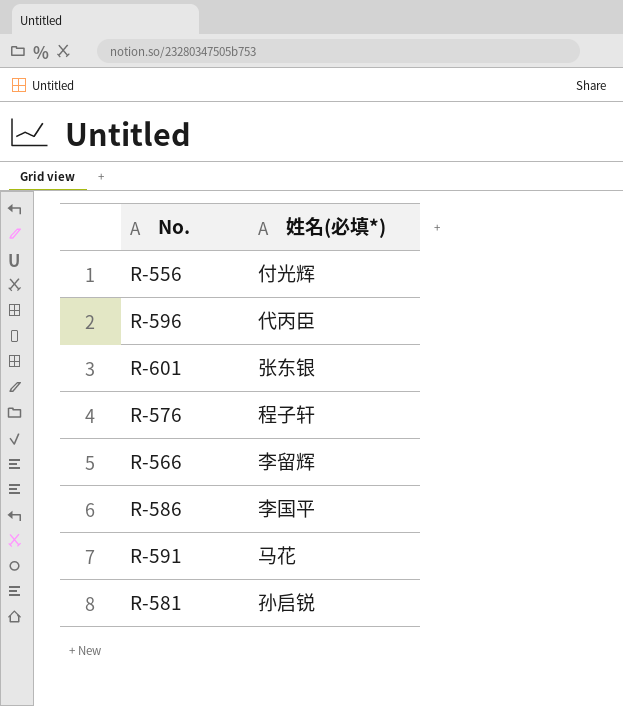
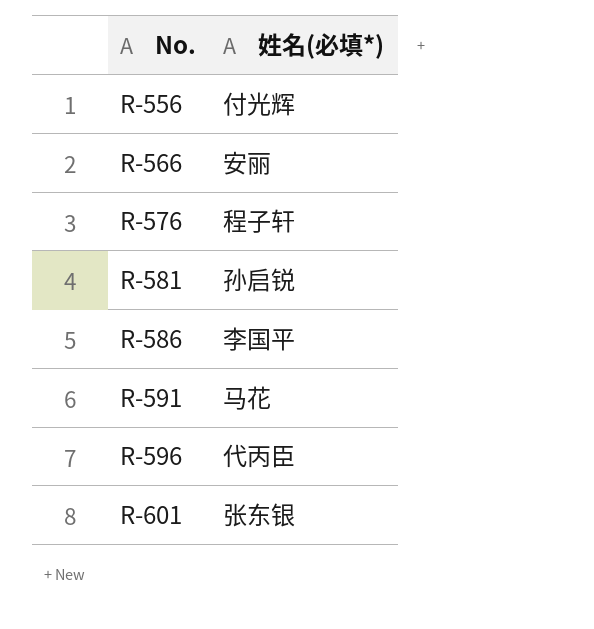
row order: none -> No. ascending
R-566 | 姓名(必填*): 李留辉 -> 安丽

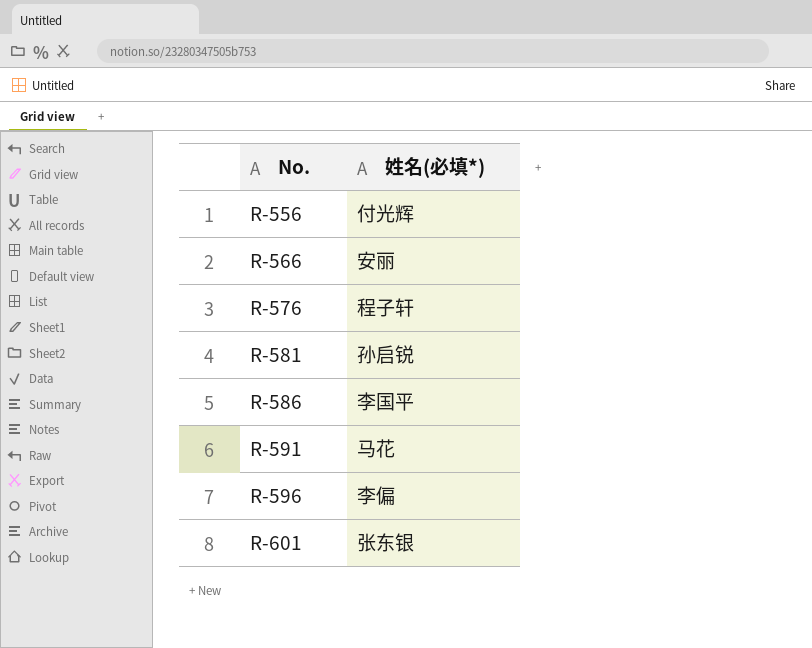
R-596 | 姓名(必填*): 代丙臣 -> 李偏

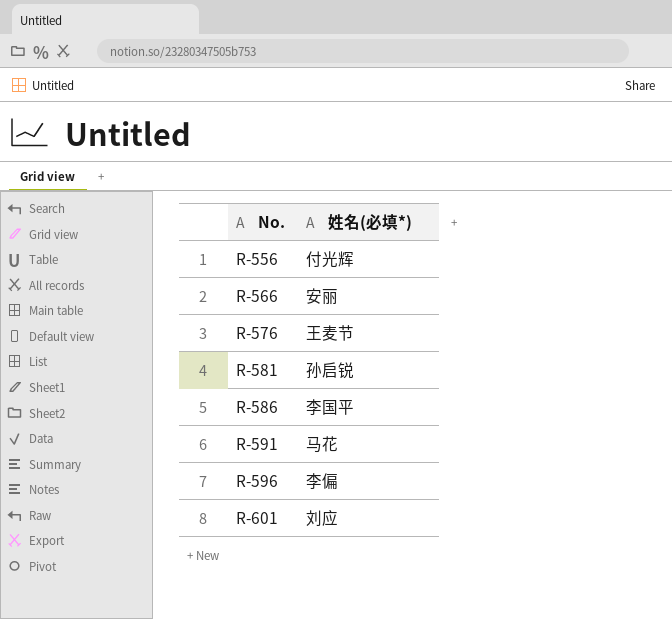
R-576 | 姓名(必填*): 程子轩 -> 王麦节
R-601 | 姓名(必填*): 张东银 -> 刘应

